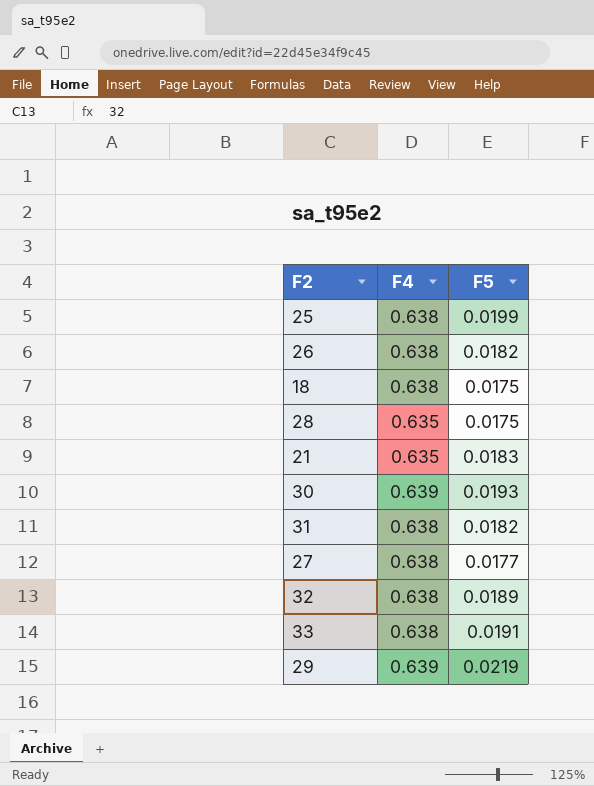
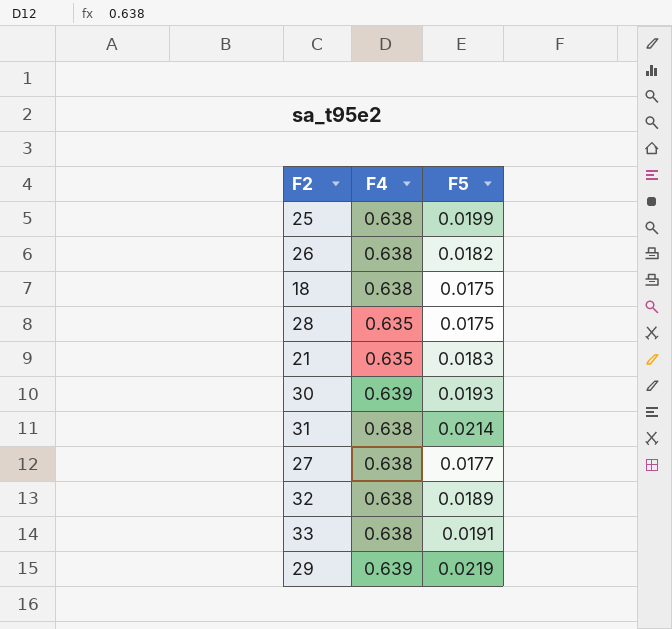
31 | F5: 0.0182 -> 0.0214

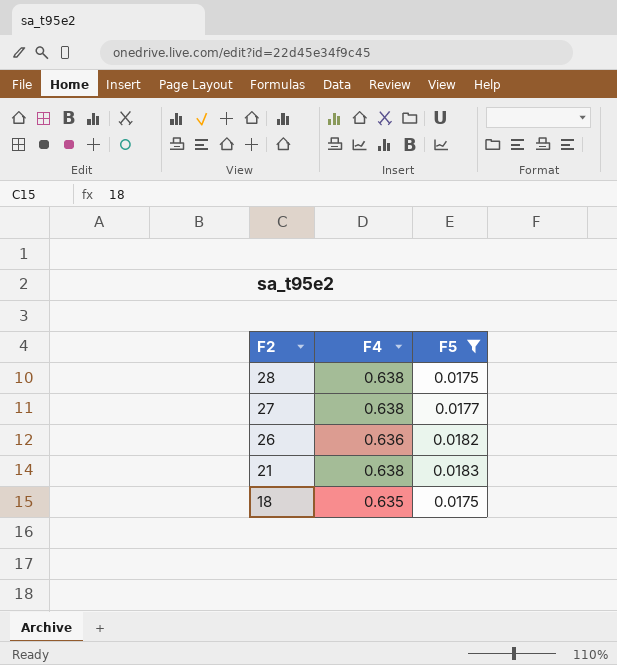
filter: none -> F5 <= 0.0183
row order: none -> F2 descending
28 | F4: 0.635 -> 0.638
26 | F4: 0.638 -> 0.636
21 | F4: 0.635 -> 0.638
18 | F4: 0.638 -> 0.635

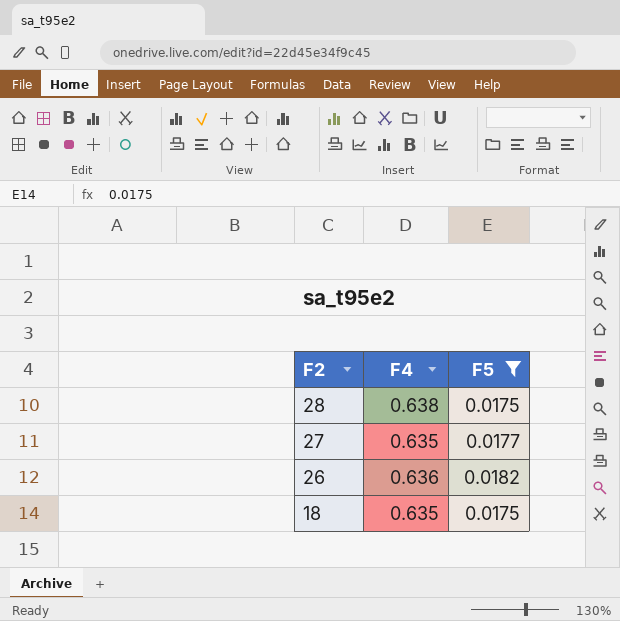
row 21: 0.638 | 0.0183 -> none
27 | F4: 0.638 -> 0.635

